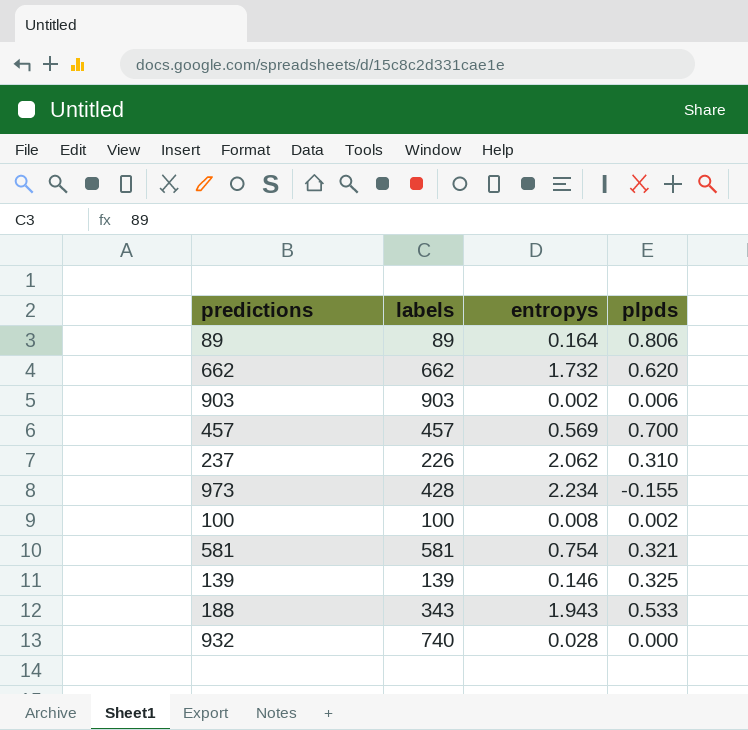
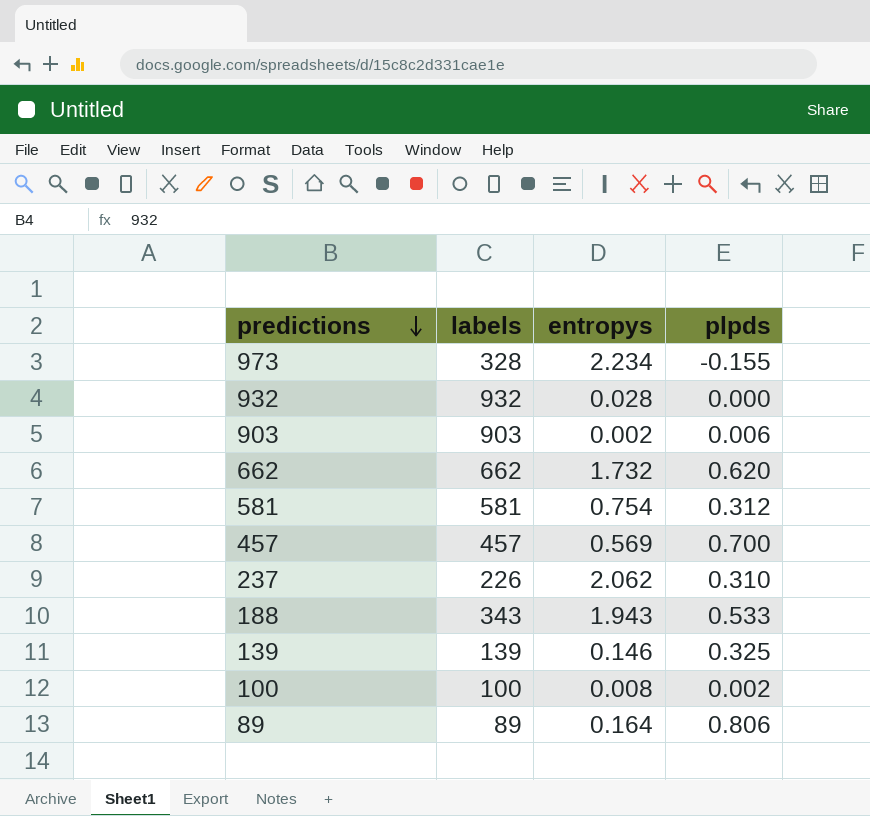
row order: none -> predictions descending
973 | labels: 428 -> 328
932 | labels: 740 -> 932
581 | plpds: 0.321 -> 0.312

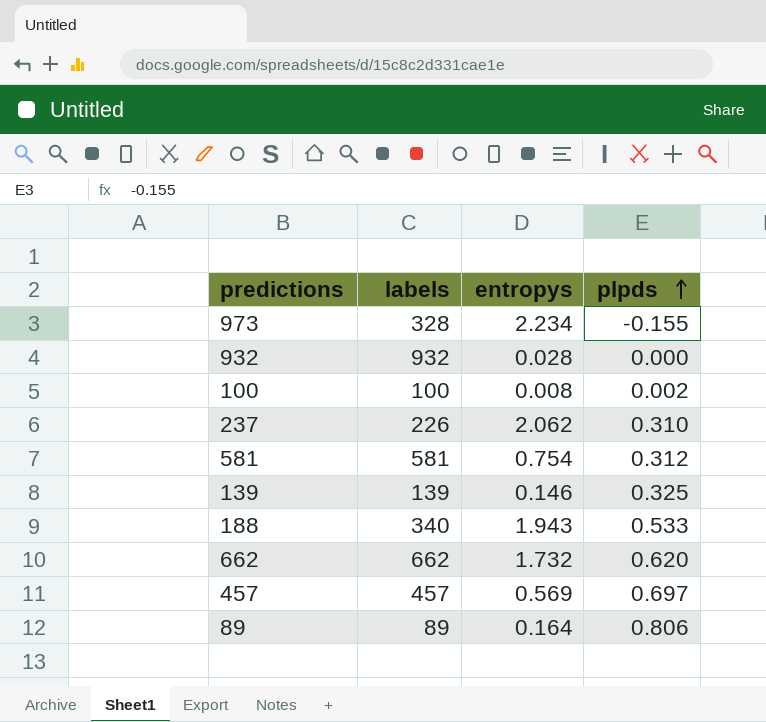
row order: predictions descending -> plpds ascending
row 903: 903 | 0.002 | 0.006 -> none
188 | labels: 343 -> 340
457 | plpds: 0.700 -> 0.697

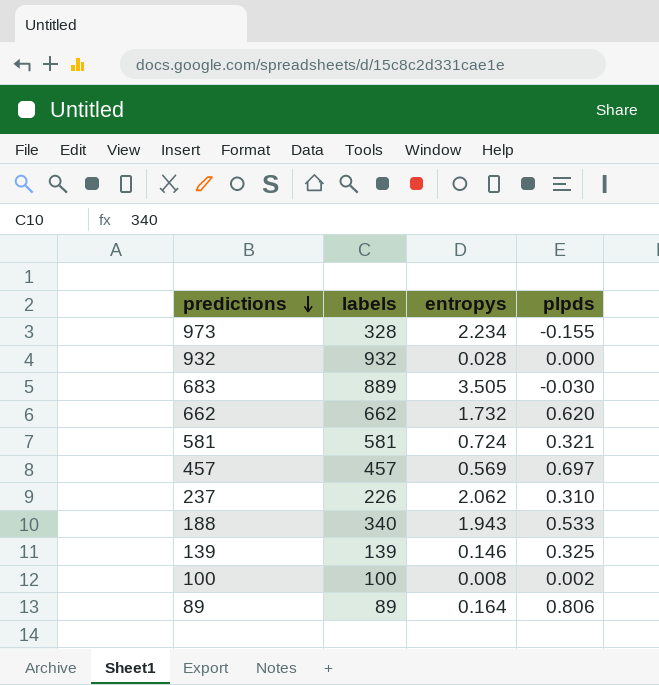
row order: plpds ascending -> predictions descending
row 683: none -> 889 | 3.505 | -0.030
581 | entropys: 0.754 -> 0.724
581 | plpds: 0.312 -> 0.321

